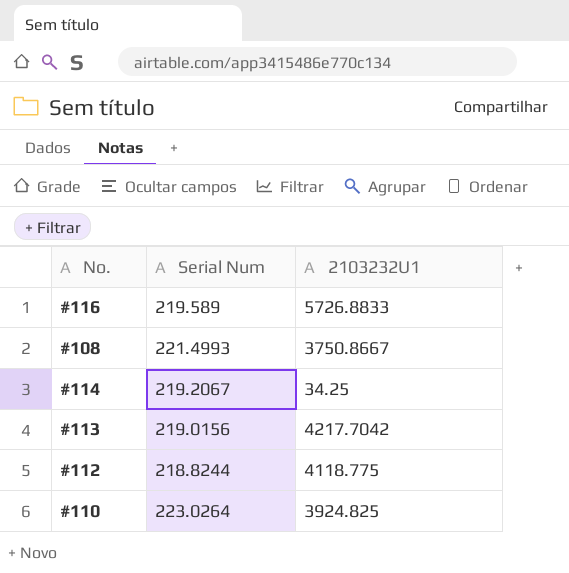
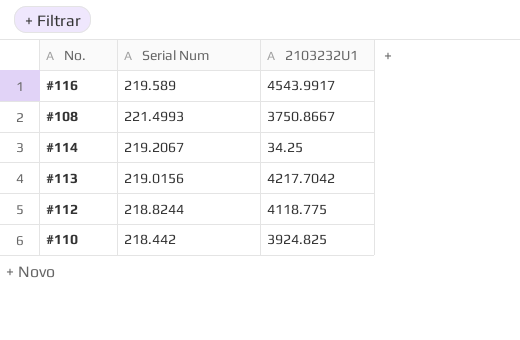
#116 | 2103232U1: 5726.8833 -> 4543.9917
#110 | Serial Num: 223.0264 -> 218.442

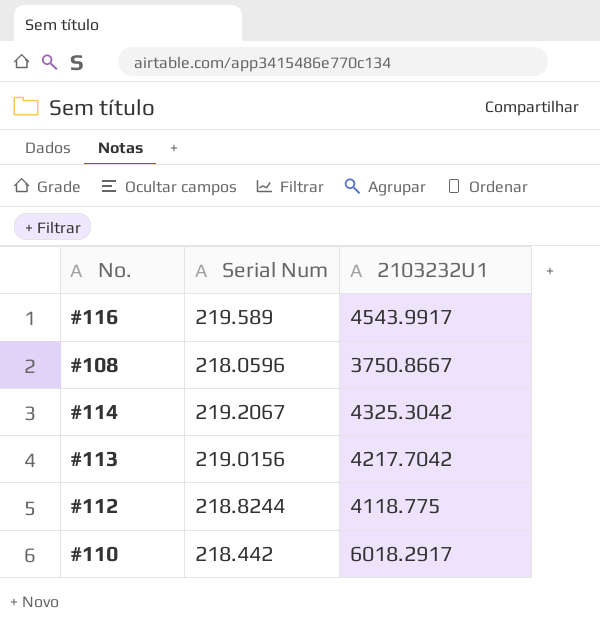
#108 | Serial Num: 221.4993 -> 218.0596
#114 | 2103232U1: 34.25 -> 4325.3042
#110 | 2103232U1: 3924.825 -> 6018.2917

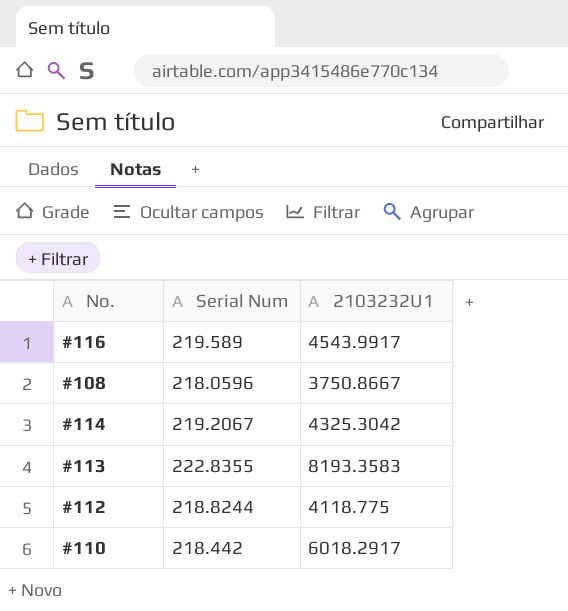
#113 | Serial Num: 219.0156 -> 222.8355
#113 | 2103232U1: 4217.7042 -> 8193.3583

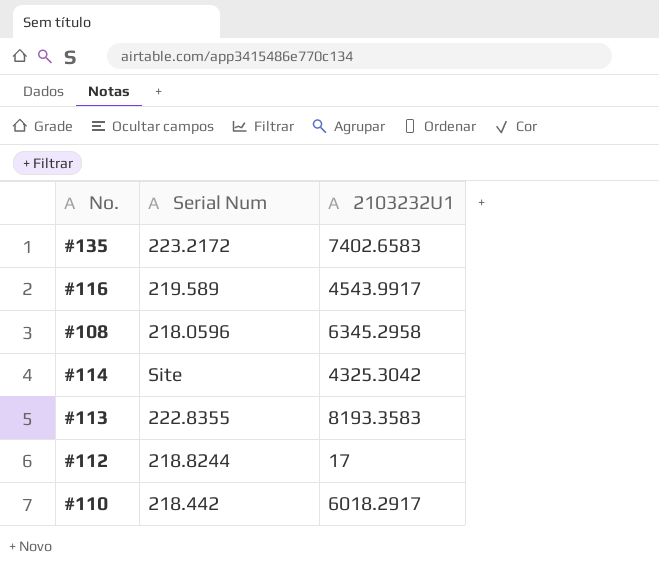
row #135: none -> 223.2172 | 7402.6583
#108 | 2103232U1: 3750.8667 -> 6345.2958
#114 | Serial Num: 219.2067 -> Site
#112 | 2103232U1: 4118.775 -> 17

